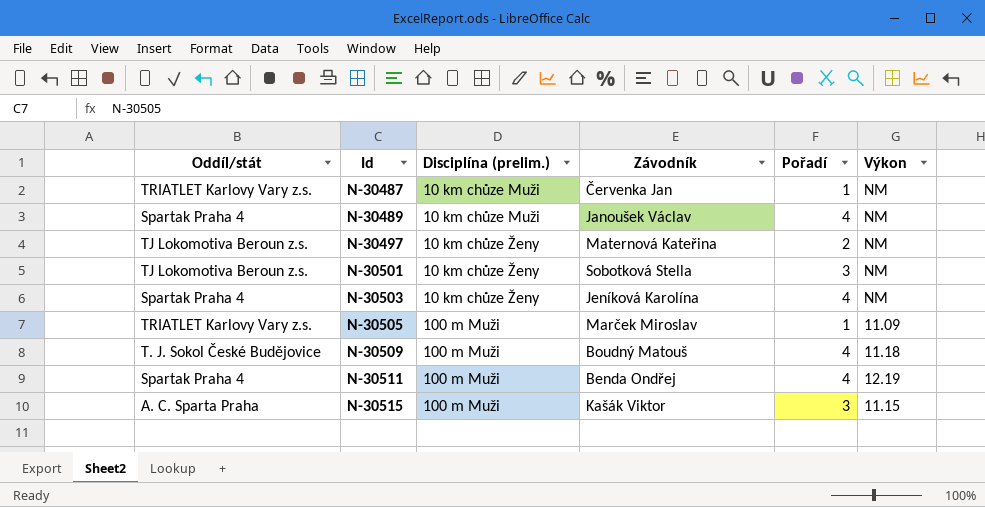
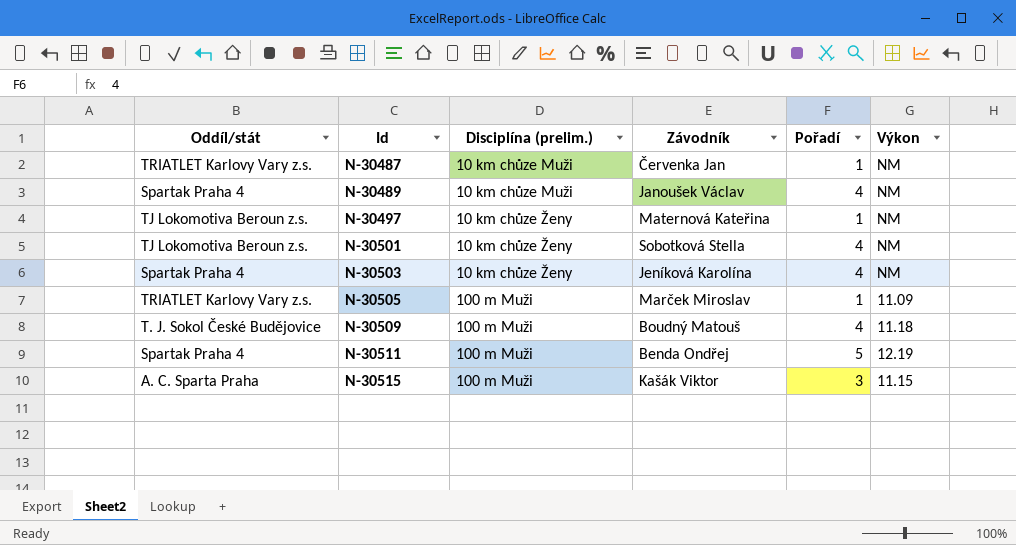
N-30497 | Pořadí: 2 -> 1
N-30501 | Pořadí: 3 -> 4
N-30511 | Pořadí: 4 -> 5

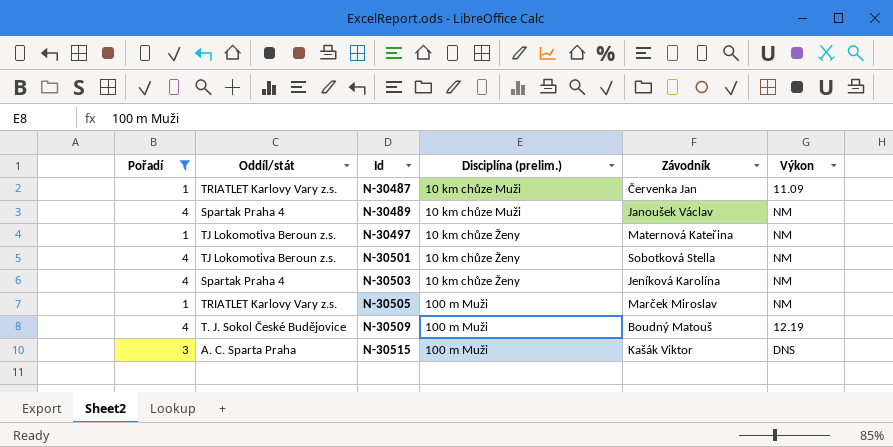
filter: none -> Pořadí != 5
column Pořadí | position: 5 -> 1
N-30487 | Výkon: NM -> 11.09
N-30505 | Výkon: 11.09 -> NM
N-30509 | Výkon: 11.18 -> 12.19
N-30515 | Výkon: 11.15 -> DNS

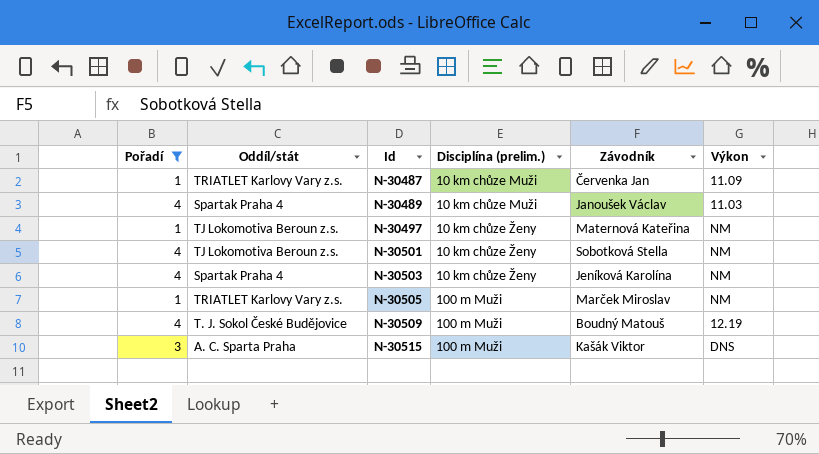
N-30489 | Výkon: NM -> 11.03

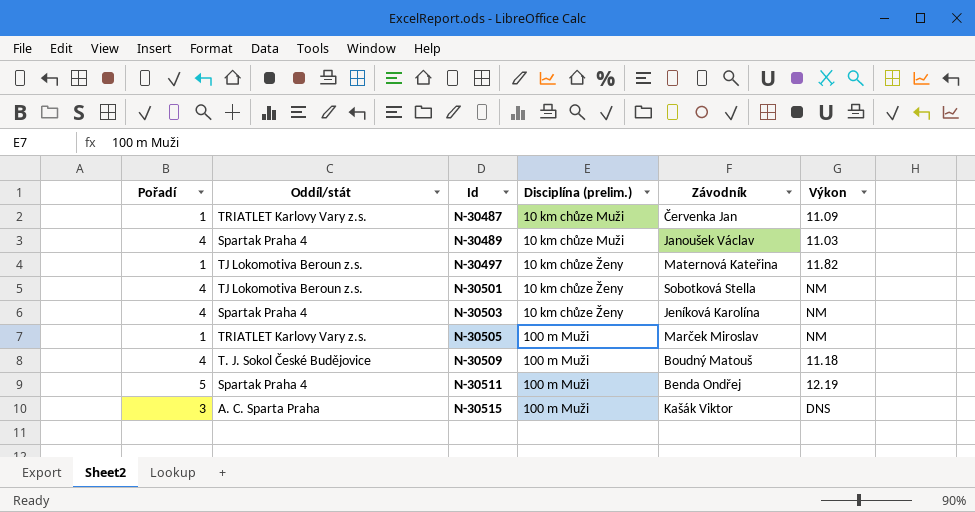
filter: Pořadí != 5 -> none
N-30497 | Výkon: NM -> 11.82
N-30509 | Výkon: 12.19 -> 11.18

